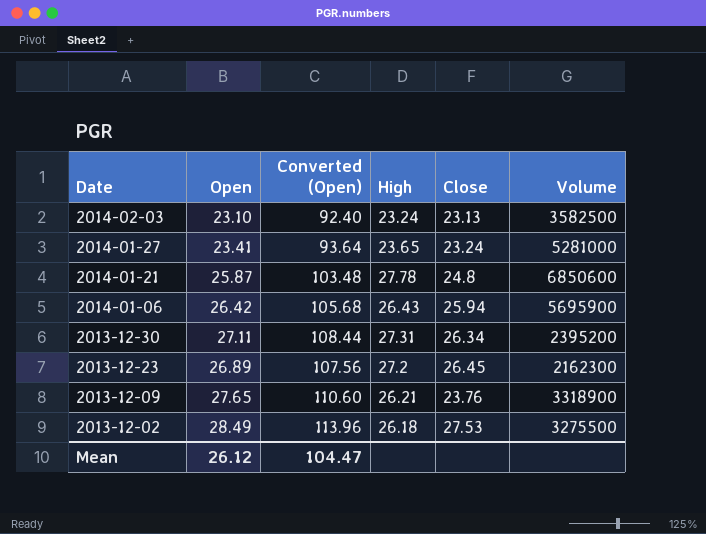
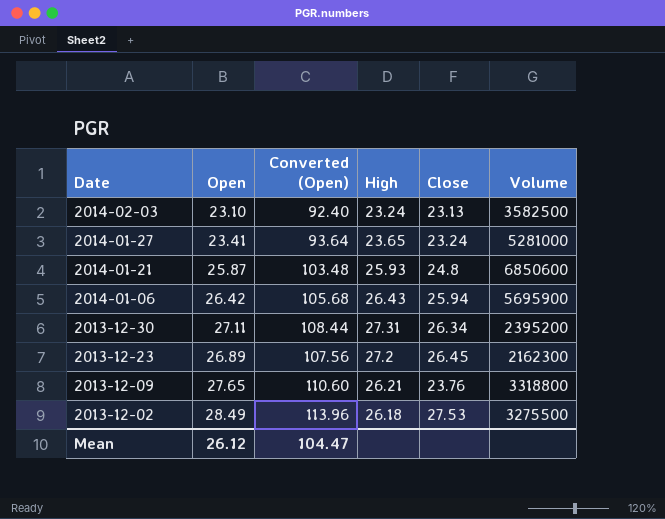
2014-01-21 | High: 27.78 -> 25.93
2013-12-09 | Volume: 3318900 -> 3318800

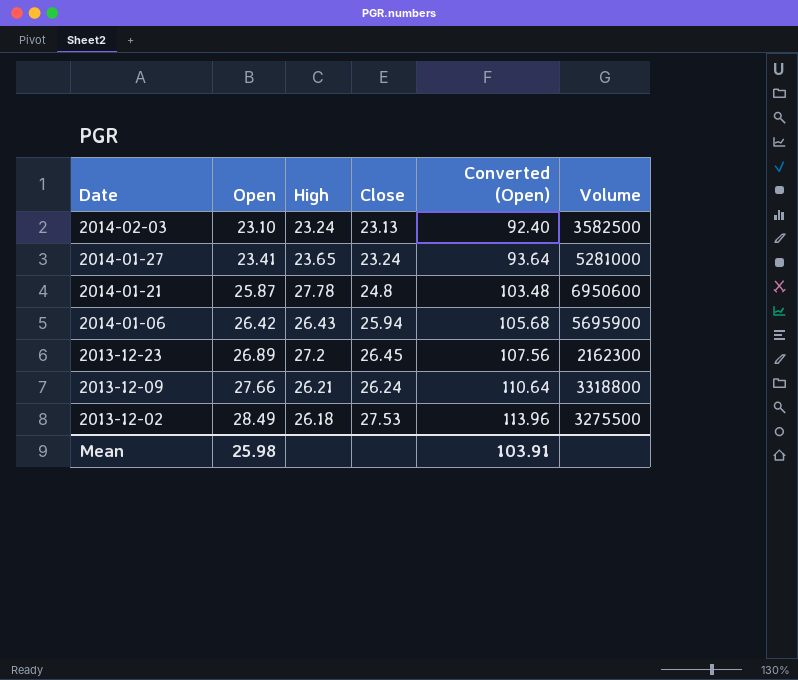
column Converted (Open) | position: 3 -> 5
row 2013-12-30: 27.11 | 108.44 | 27.31 | 26.34 | 2395200 -> none
2014-01-21 | High: 25.93 -> 27.78
2014-01-21 | Volume: 6850600 -> 6950600
2013-12-09 | Open: 27.65 -> 27.66
2013-12-09 | Close: 23.76 -> 26.24
2013-12-09 | Converted (Open): 110.60 -> 110.64
Mean | Open: 26.12 -> 25.98
Mean | Converted (Open): 104.47 -> 103.91

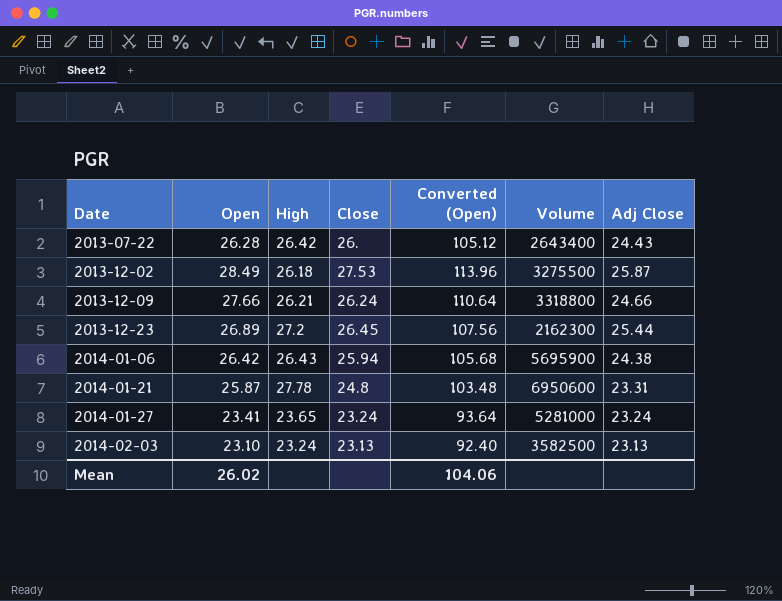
row order: Date descending -> Date ascending
column Adj Close | position: none -> 7
row 2013-07-22: none -> 26.28 | 26.42 | 26. | 105.12 | 2643400 | 24.43
Mean | Open: 25.98 -> 26.02
Mean | Converted (Open): 103.91 -> 104.06

